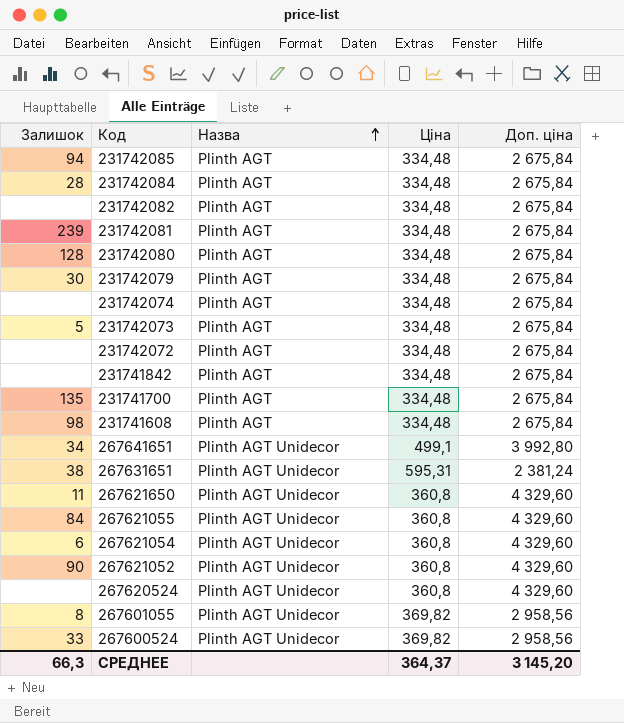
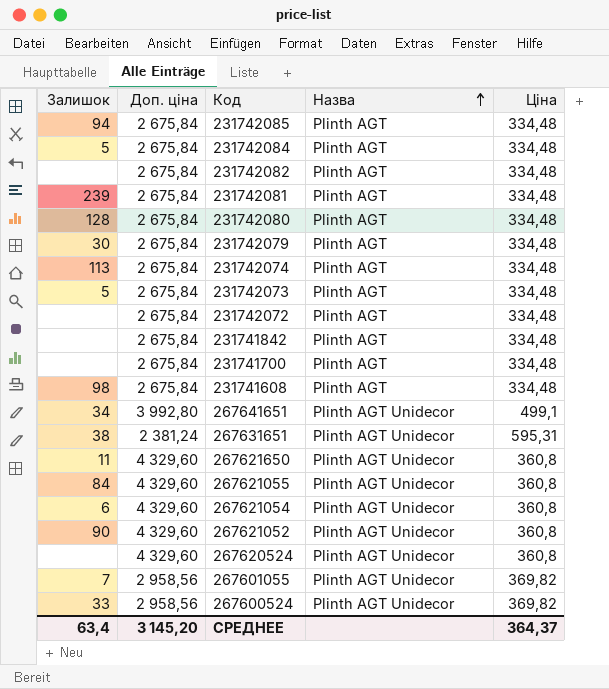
column Доп. ціна | position: 5 -> 2
231742084 | Залишок: 28 -> 5
231742074 | Залишок: none -> 113
231741700 | Залишок: 135 -> none
267601055 | Залишок: 8 -> 7
СРЕДНЕЕ | Залишок: 66,3 -> 63,4

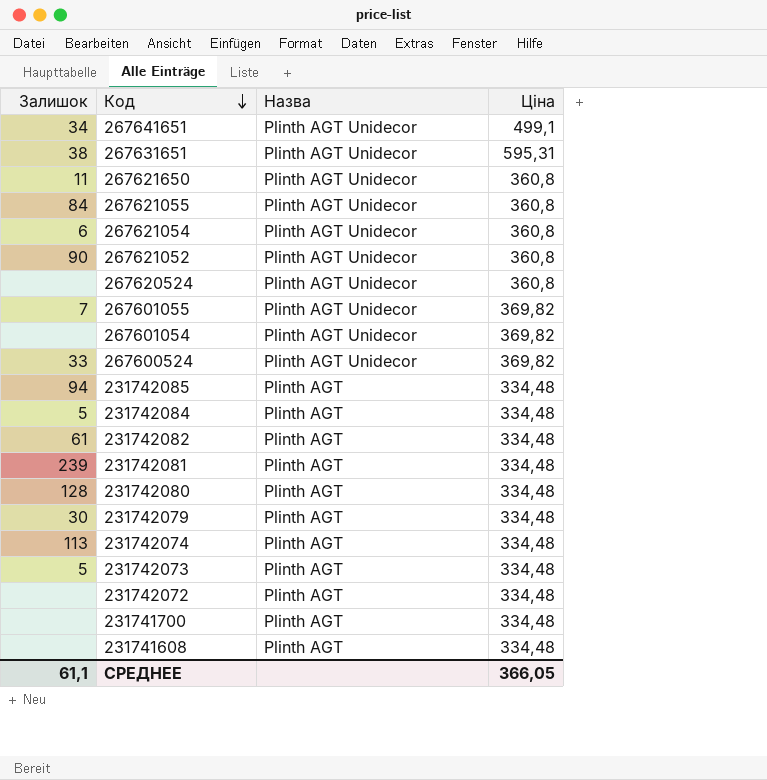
row order: Назва ascending -> Код descending
column Доп. ціна | position: 2 -> none
row 231741842: none | 2 675,84 | Plinth AGT | 334,48 -> none
row 267601054: none -> none | Plinth AGT Unidecor | 369,82
231742082 | Залишок: none -> 61
231741608 | Залишок: 98 -> none
СРЕДНЕЕ | Залишок: 63,4 -> 61,1
СРЕДНЕЕ | Ціна: 364,37 -> 366,05

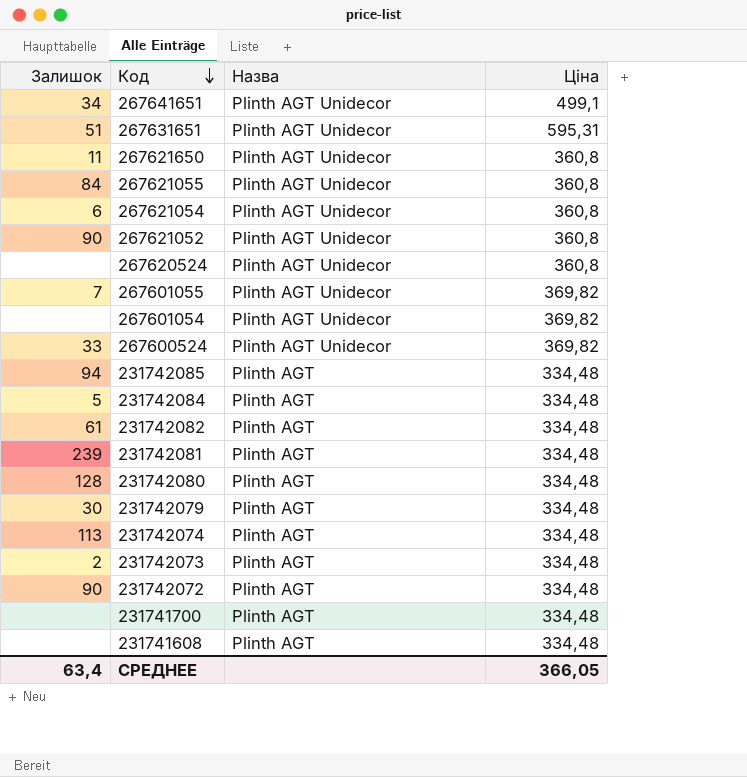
267631651 | Залишок: 38 -> 51
231742073 | Залишок: 5 -> 2
231742072 | Залишок: none -> 90
СРЕДНЕЕ | Залишок: 61,1 -> 63,4

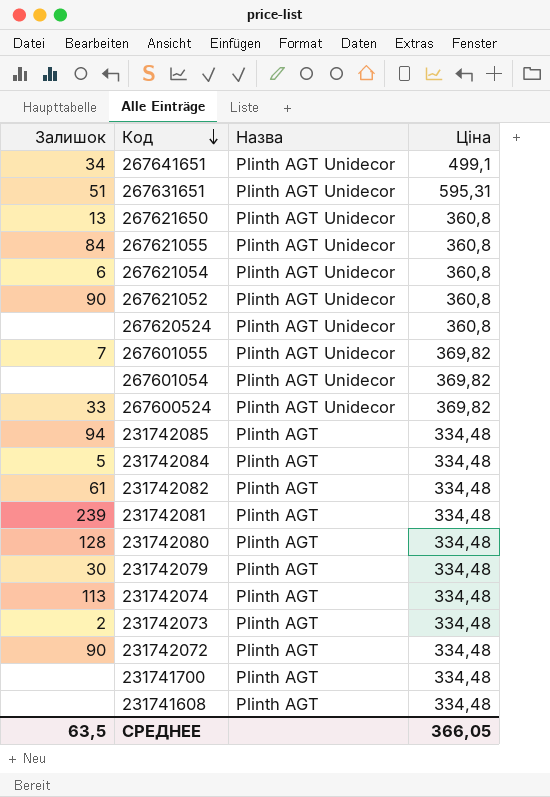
267621650 | Залишок: 11 -> 13
СРЕДНЕЕ | Залишок: 63,4 -> 63,5

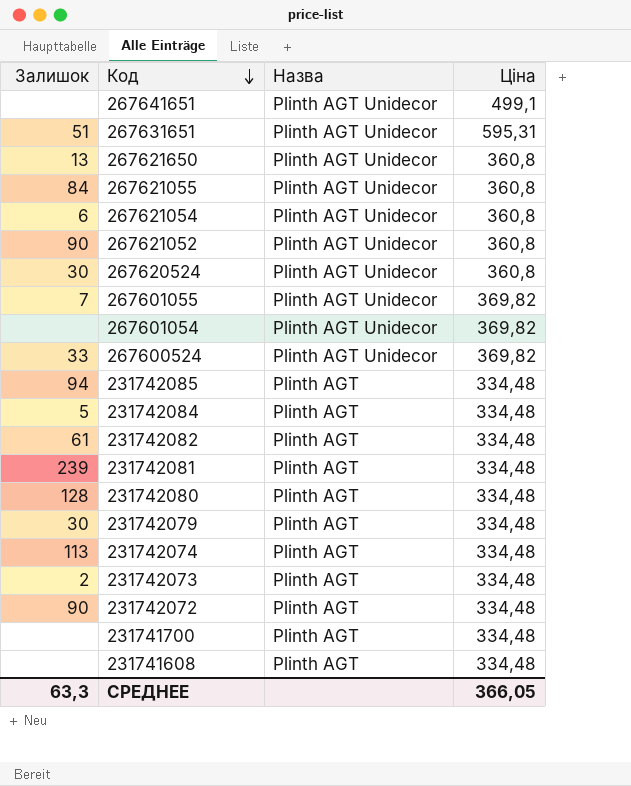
267641651 | Залишок: 34 -> none
267620524 | Залишок: none -> 30
СРЕДНЕЕ | Залишок: 63,5 -> 63,3

